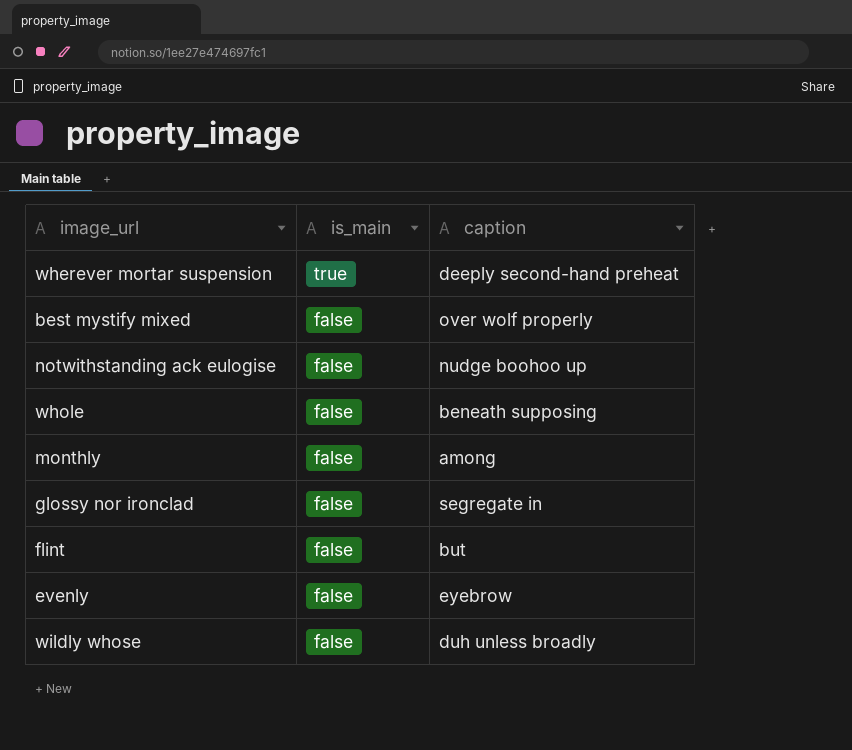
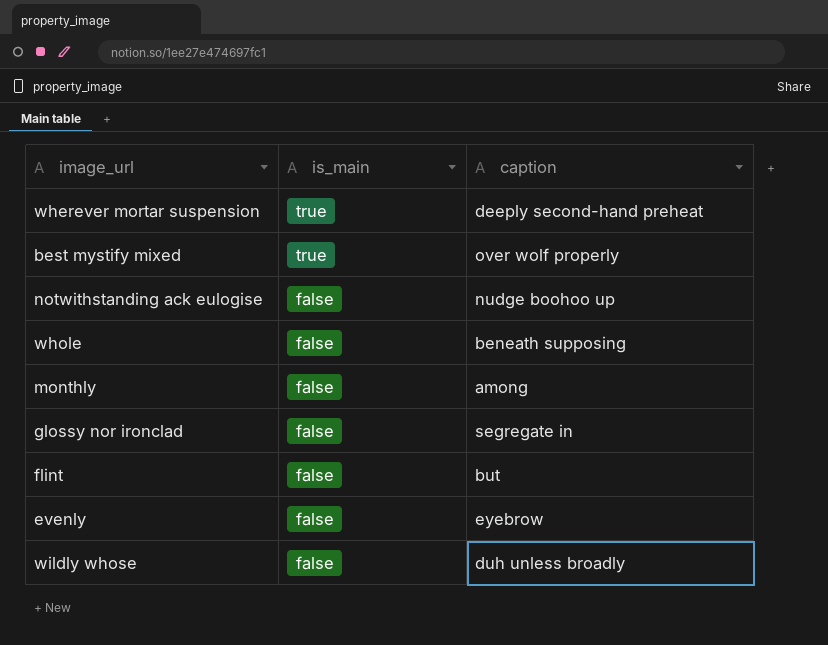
best mystify mixed | is_main: false -> true

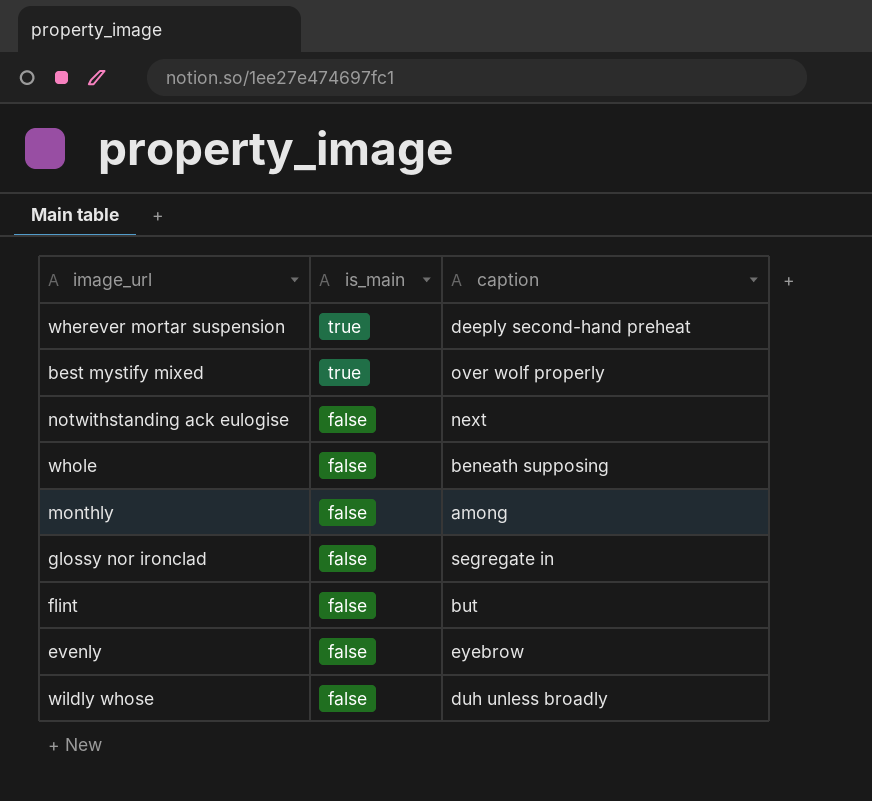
notwithstanding ack eulogise | caption: nudge boohoo up -> next

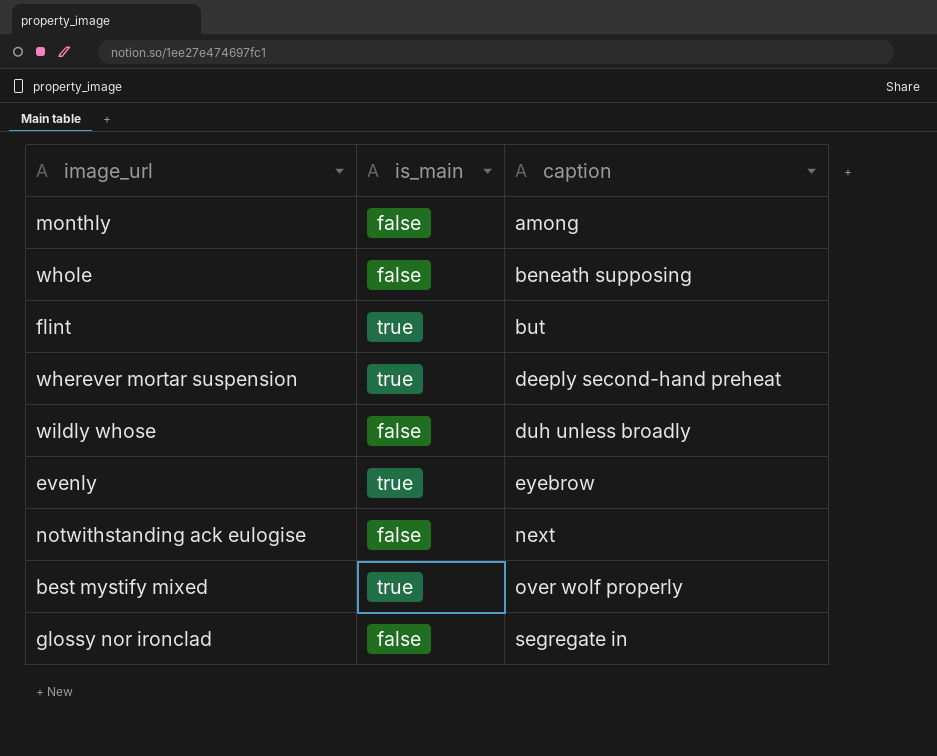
row order: is_main descending -> caption ascending
flint | is_main: false -> true
evenly | is_main: false -> true

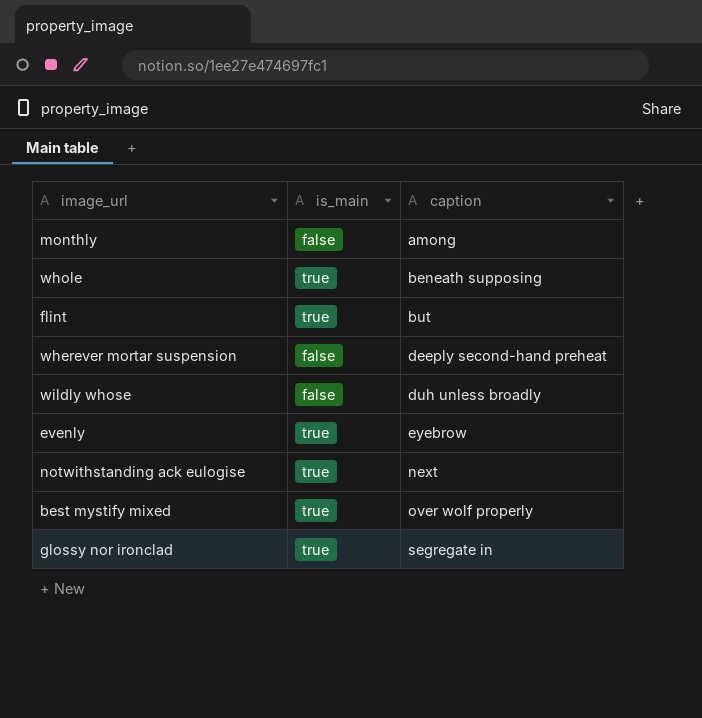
whole | is_main: false -> true
wherever mortar suspension | is_main: true -> false
notwithstanding ack eulogise | is_main: false -> true
glossy nor ironclad | is_main: false -> true

